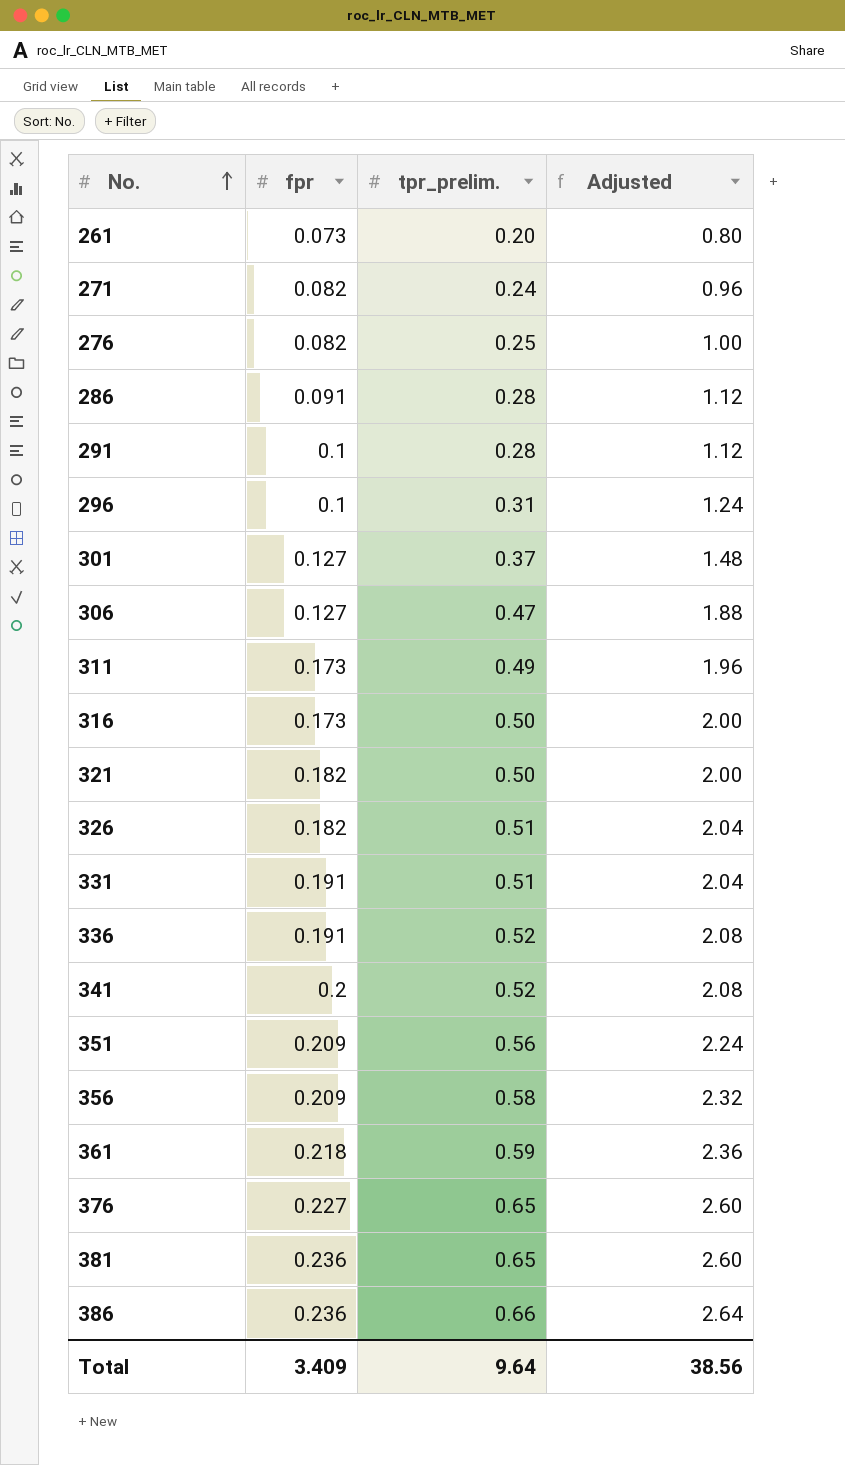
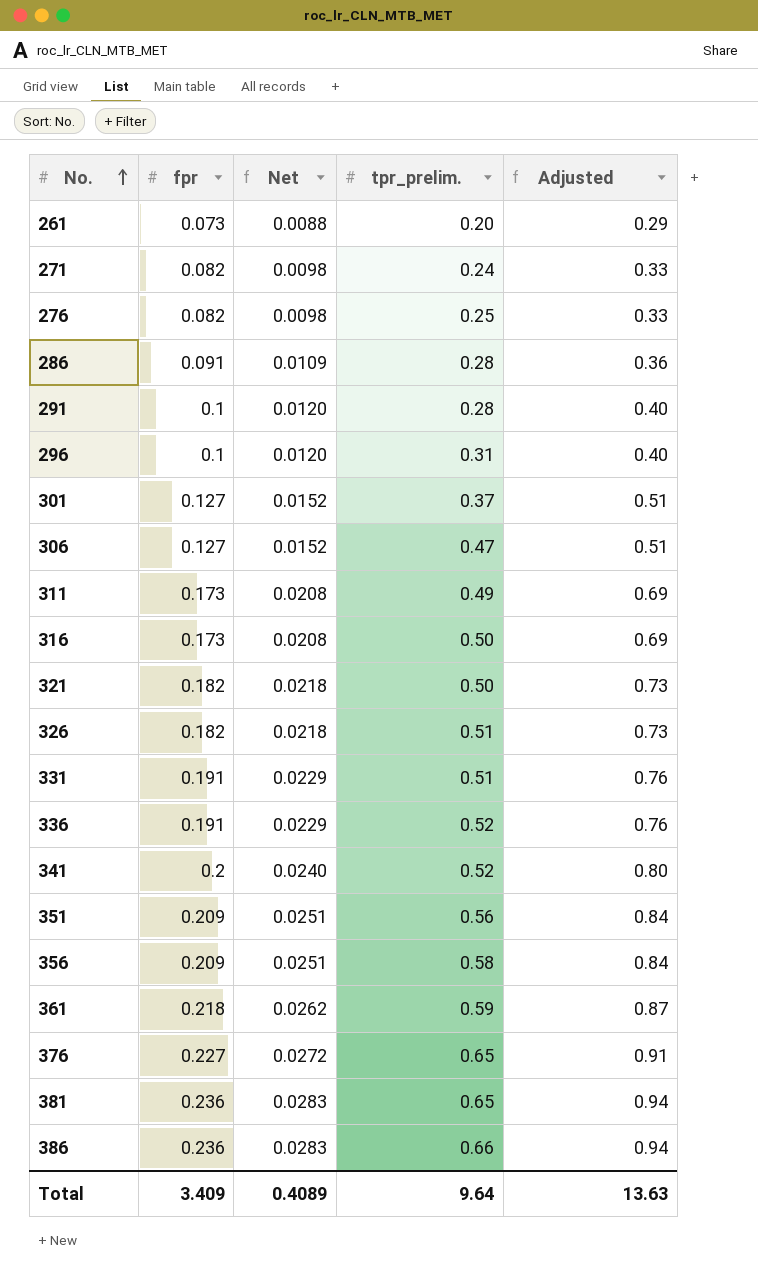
column Net | formula: none -> [fpr] * 0.12
column Adjusted | formula: [tpr_prelim.] * 4 -> [fpr] * 4
Total | Adjusted: 38.56 -> 13.63

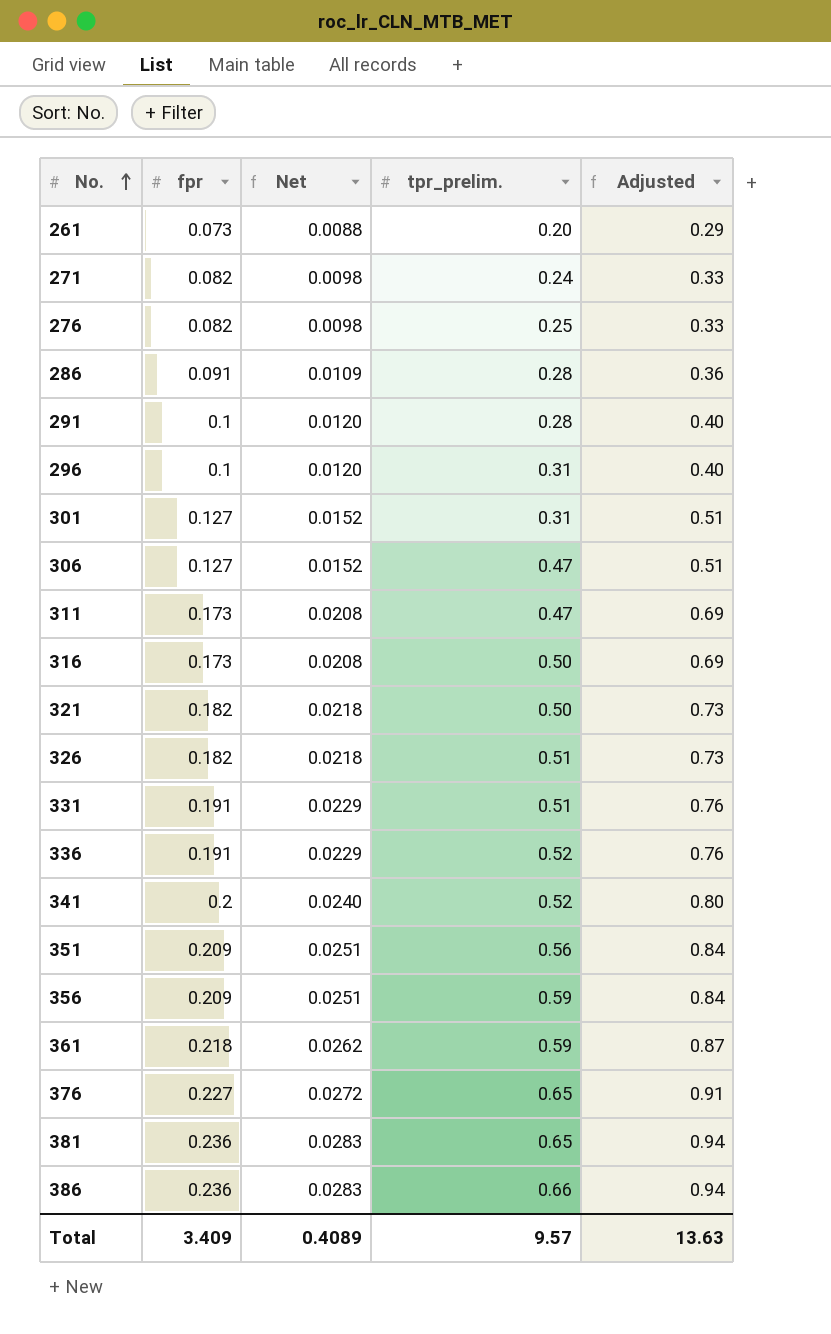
301 | tpr_prelim.: 0.37 -> 0.31
311 | tpr_prelim.: 0.49 -> 0.47
356 | tpr_prelim.: 0.58 -> 0.59
Total | tpr_prelim.: 9.64 -> 9.57

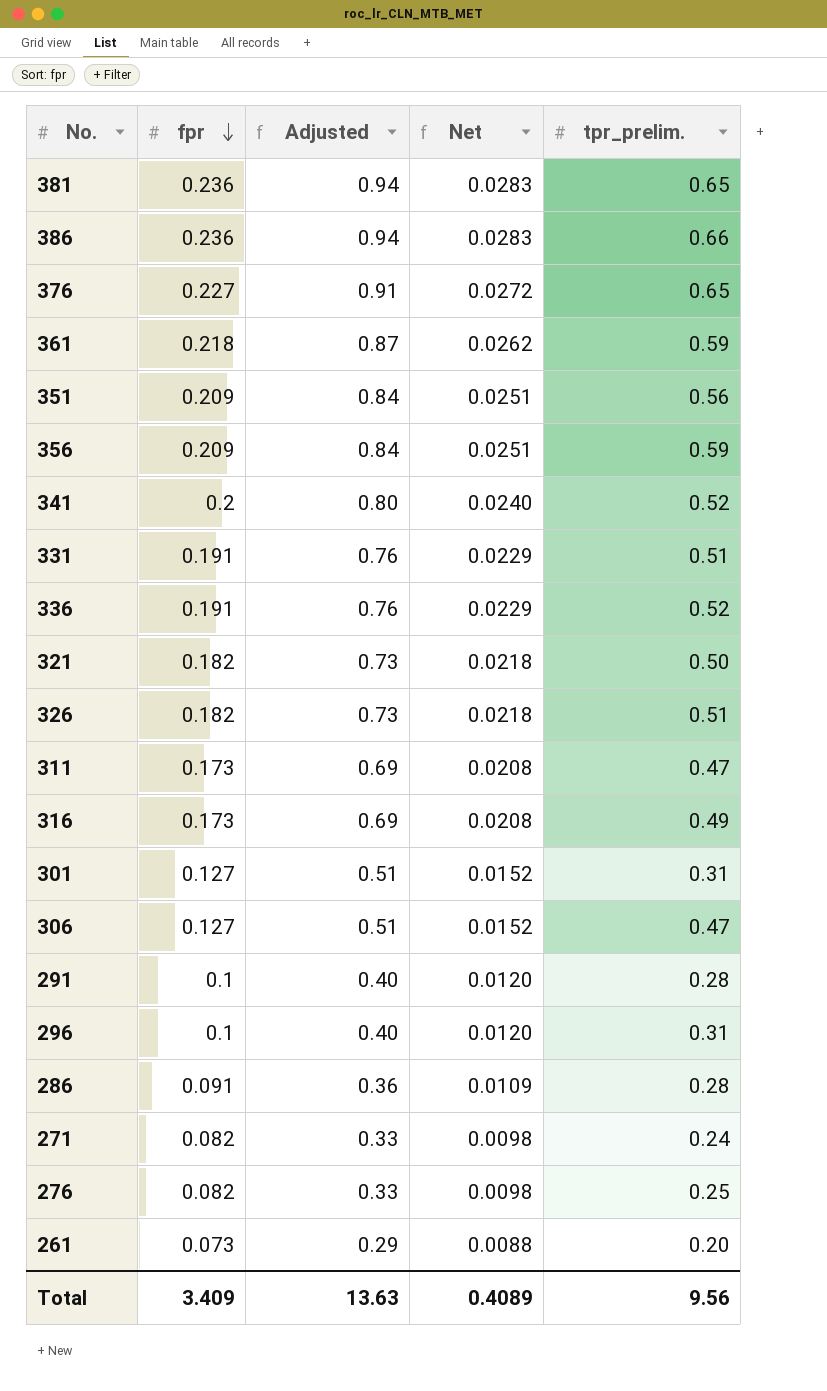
row order: No. ascending -> fpr descending
column Adjusted | position: 5 -> 3
316 | tpr_prelim.: 0.50 -> 0.49
Total | tpr_prelim.: 9.57 -> 9.56

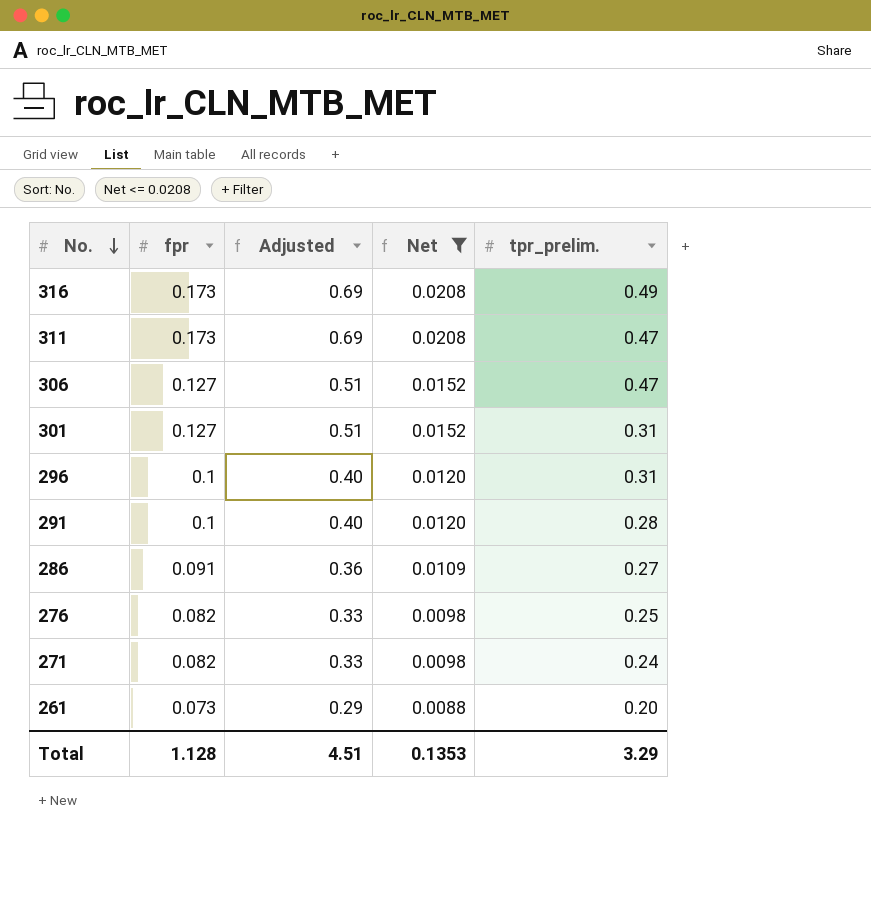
filter: none -> Net <= 0.0208
row order: fpr descending -> No. descending
286 | tpr_prelim.: 0.28 -> 0.27
Total | fpr: 3.409 -> 1.128
Total | Adjusted: 13.63 -> 4.51
Total | Net: 0.4089 -> 0.1353
Total | tpr_prelim.: 9.56 -> 3.29

